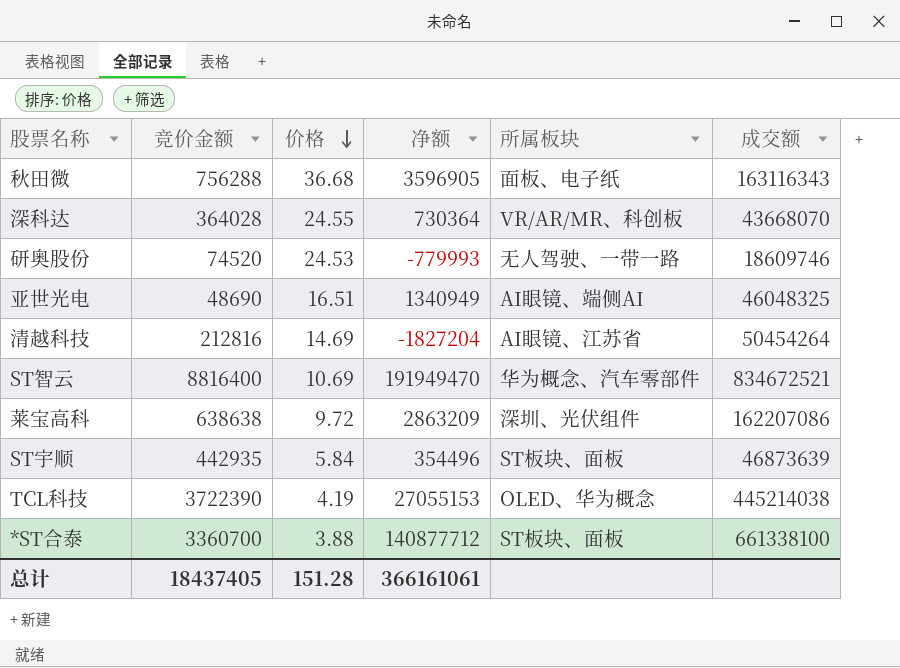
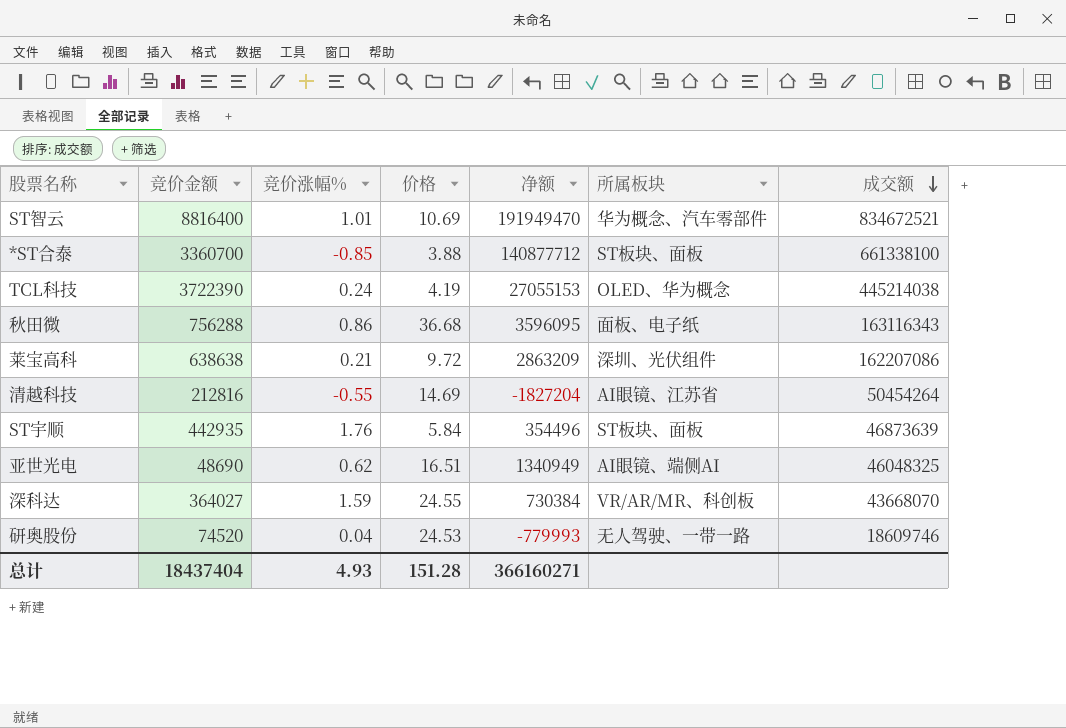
row order: 价格 descending -> 成交额 descending
column 竞价涨幅% | position: none -> 3
秋田微 | 净额: 3596905 -> 3596095
深科达 | 竞价金额: 364028 -> 364027
深科达 | 净额: 730364 -> 730384
总计 | 竞价金额: 18437405 -> 18437404
总计 | 净额: 366161061 -> 366160271

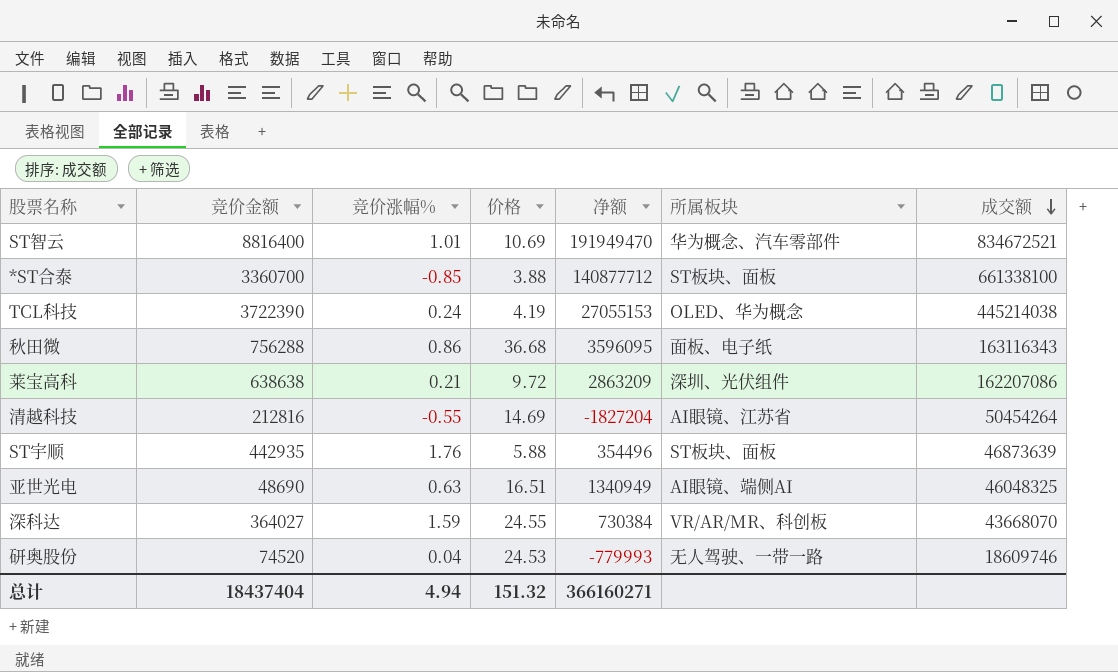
ST宇顺 | 价格: 5.84 -> 5.88
亚世光电 | 竞价涨幅%: 0.62 -> 0.63
总计 | 竞价涨幅%: 4.93 -> 4.94
总计 | 价格: 151.28 -> 151.32

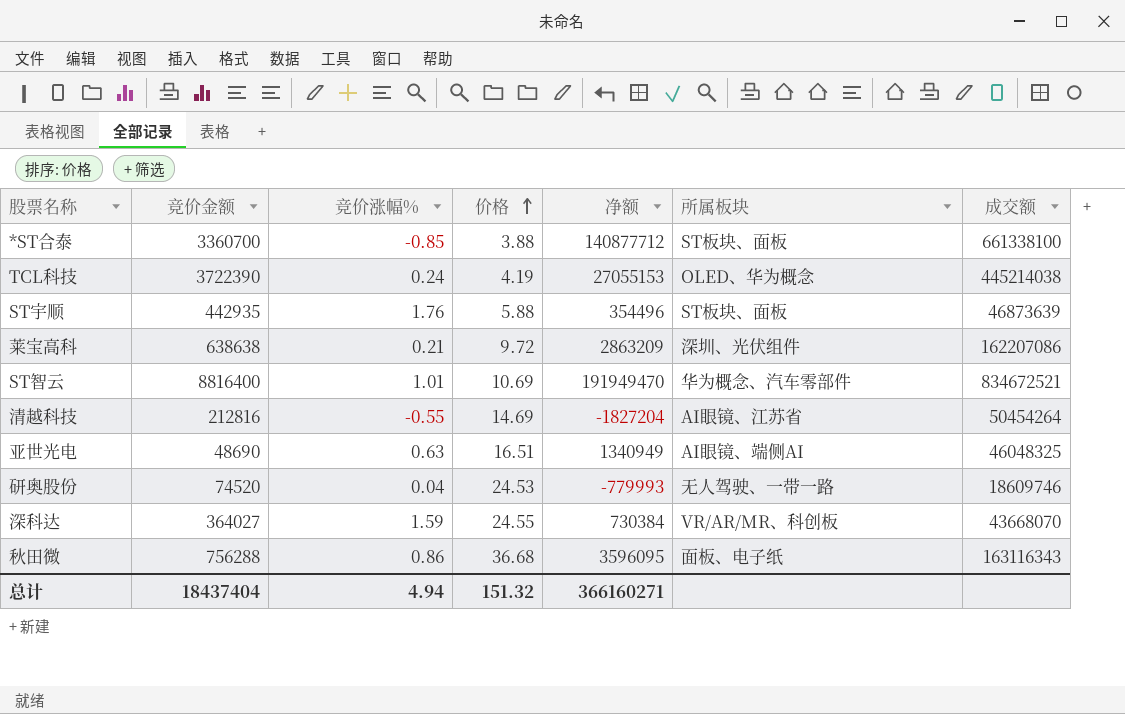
row order: 成交额 descending -> 价格 ascending

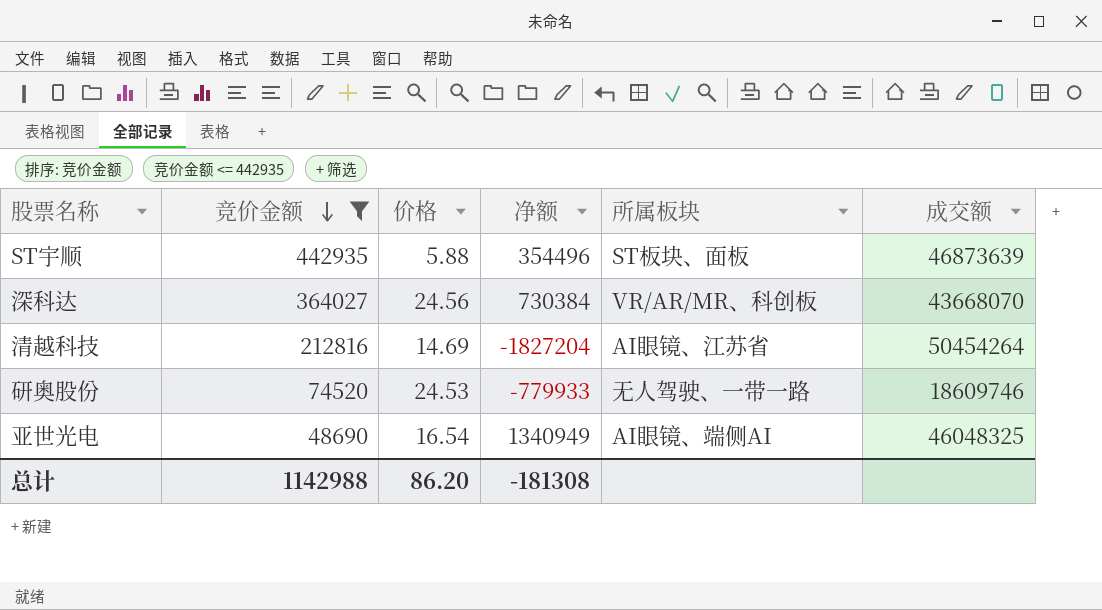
filter: none -> 竞价金额 <= 442935
row order: 价格 ascending -> 竞价金额 descending
column 竞价涨幅% | position: 3 -> none
深科达 | 价格: 24.55 -> 24.56
研奥股份 | 净额: -779993 -> -779933
亚世光电 | 价格: 16.51 -> 16.54
总计 | 竞价金额: 18437404 -> 1142988
总计 | 价格: 151.32 -> 86.20
总计 | 净额: 366160271 -> -181308

